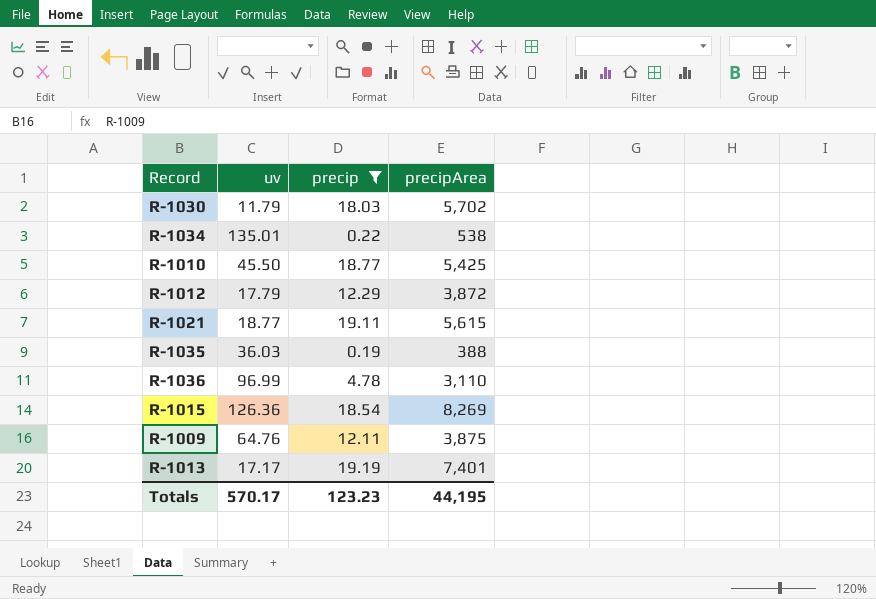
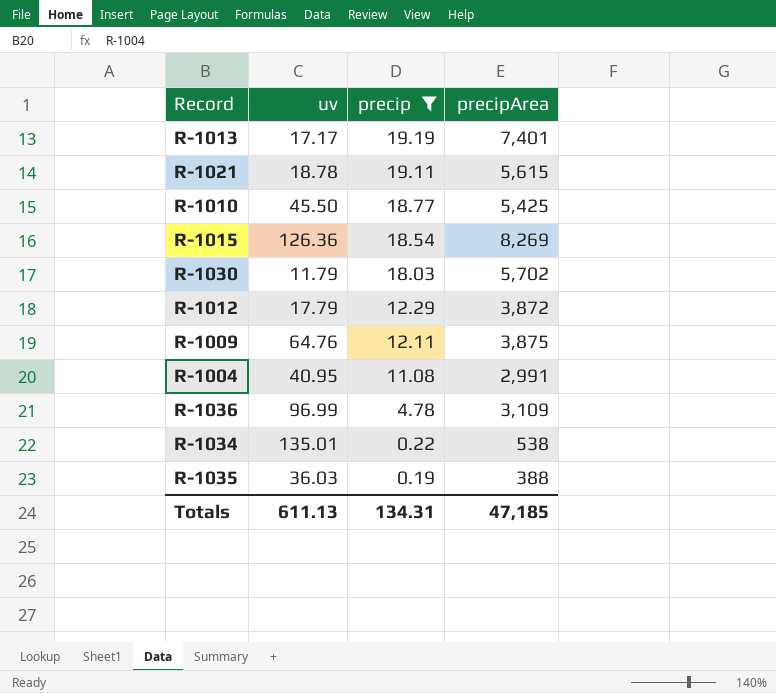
row order: none -> precip descending
R-1021 | uv: 18.77 -> 18.78
row R-1004: none -> 40.95 | 11.08 | 2,991
R-1036 | precipArea: 3,110 -> 3,109
Totals | uv: 570.17 -> 611.13
Totals | precip: 123.23 -> 134.31
Totals | precipArea: 44,195 -> 47,185

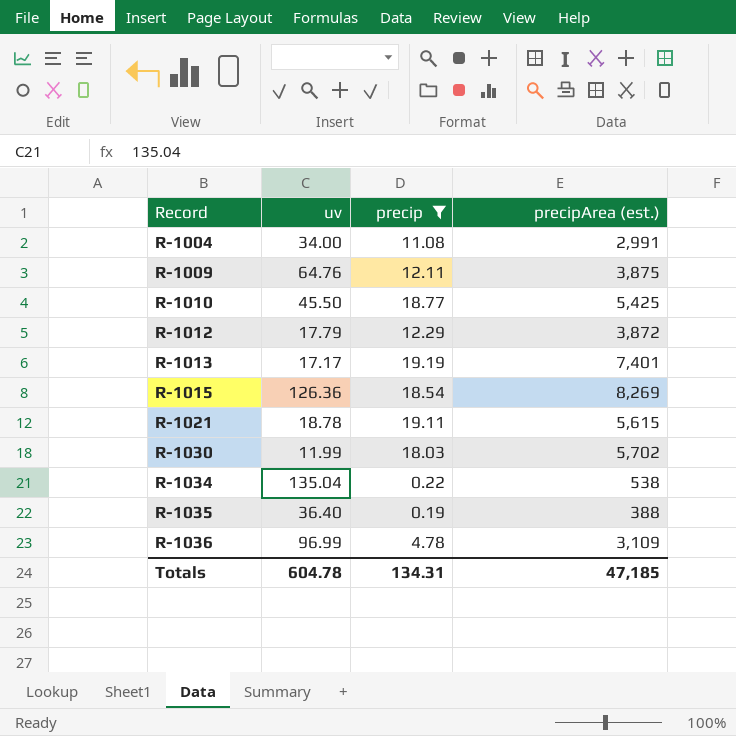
row order: precip descending -> Record ascending
column name: precipArea -> precipArea (est.)
R-1004 | uv: 40.95 -> 34.00
R-1030 | uv: 11.79 -> 11.99
R-1034 | uv: 135.01 -> 135.04
R-1035 | uv: 36.03 -> 36.40
Totals | uv: 611.13 -> 604.78

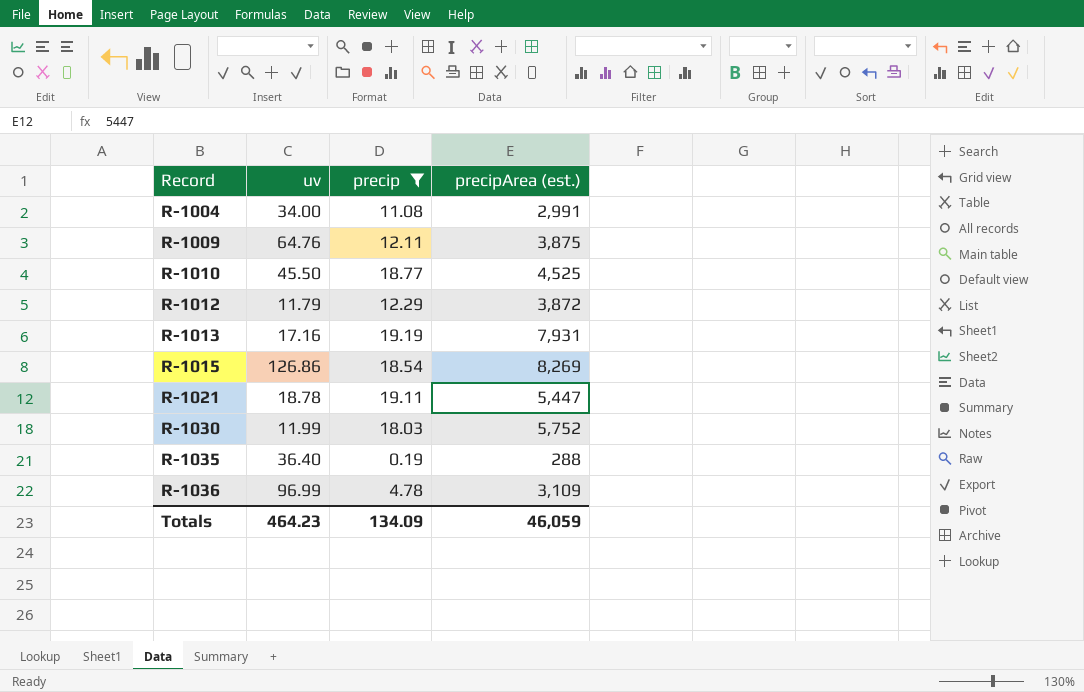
row R-1034: 135.04 | 0.22 | 538 -> none
R-1010 | precipArea (est.): 5,425 -> 4,525
R-1012 | uv: 17.79 -> 11.79
R-1013 | uv: 17.17 -> 17.16
R-1013 | precipArea (est.): 7,401 -> 7,931
R-1015 | uv: 126.36 -> 126.86
R-1021 | precipArea (est.): 5,615 -> 5,447
R-1030 | precipArea (est.): 5,702 -> 5,752
R-1035 | precipArea (est.): 388 -> 288
Totals | uv: 604.78 -> 464.23
Totals | precip: 134.31 -> 134.09
Totals | precipArea (est.): 47,185 -> 46,059

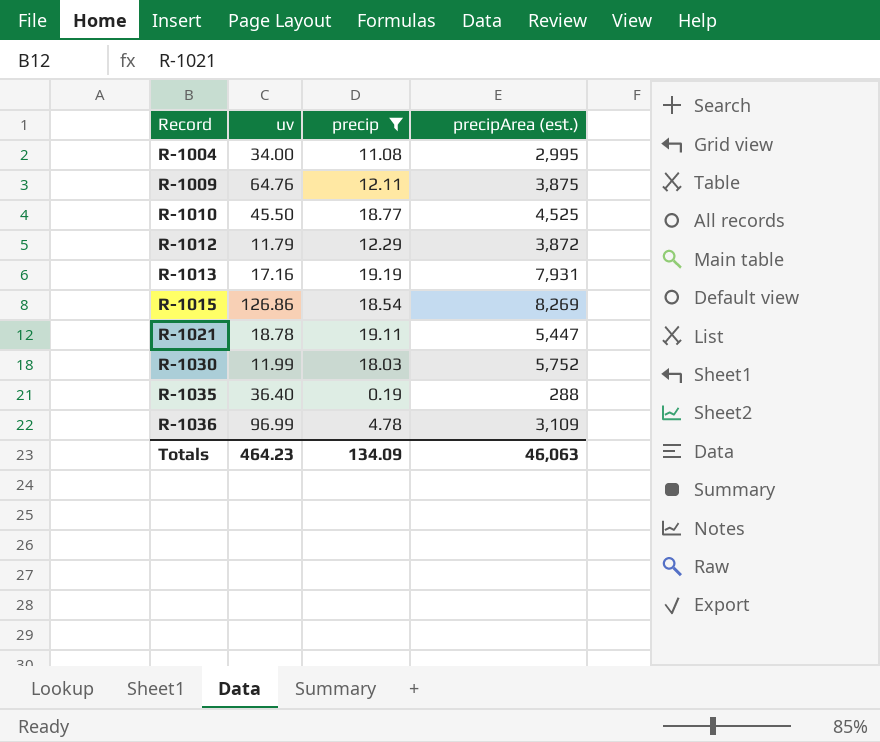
R-1004 | precipArea (est.): 2,991 -> 2,995
Totals | precipArea (est.): 46,059 -> 46,063

